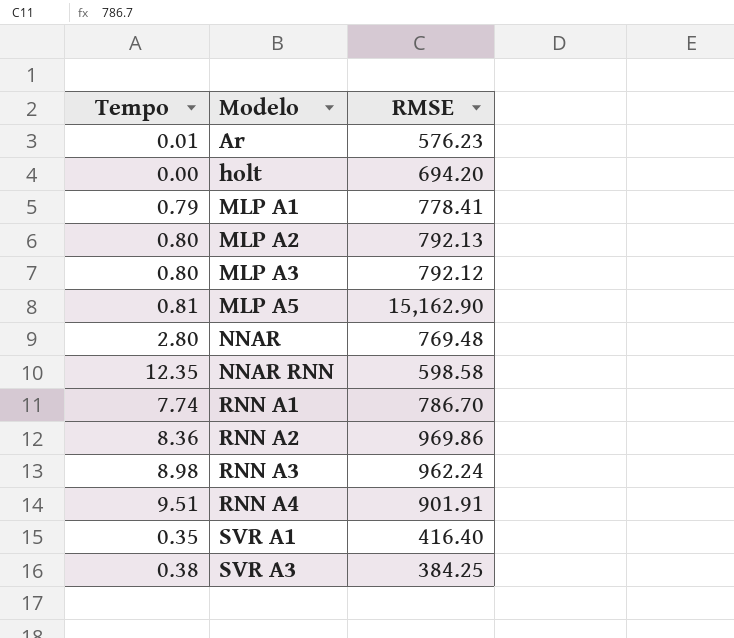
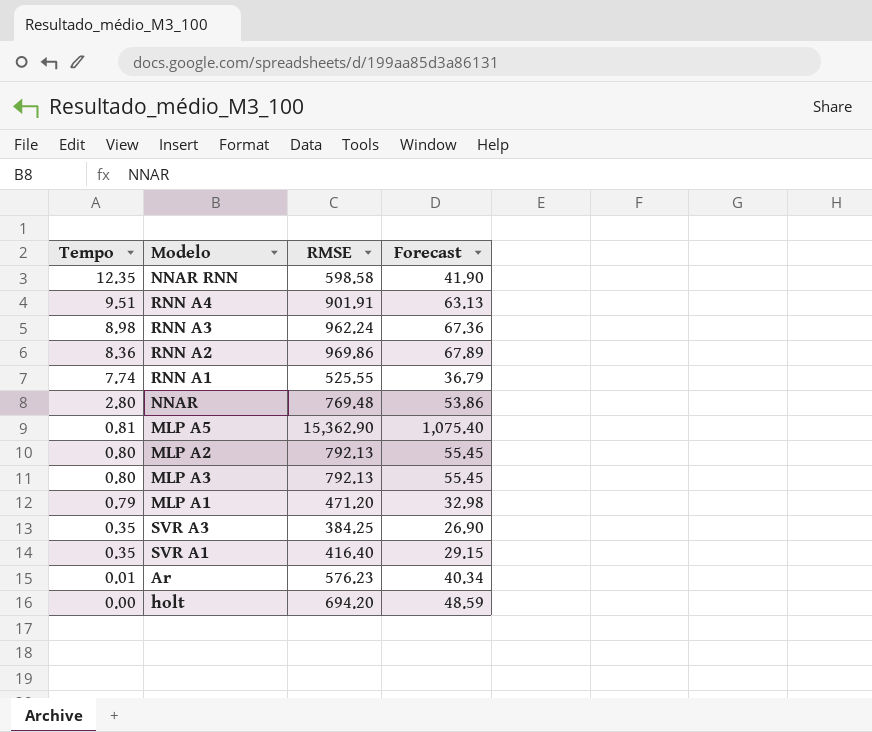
row order: Modelo ascending -> Tempo descending
column Forecast | formula: none -> [RMSE] * 0.07
RNN A1 | RMSE: 786.70 -> 525.55
MLP A5 | RMSE: 15,162.90 -> 15,362.90
MLP A3 | RMSE: 792.12 -> 792.13
MLP A1 | RMSE: 778.41 -> 471.20
SVR A3 | Tempo: 0.38 -> 0.35

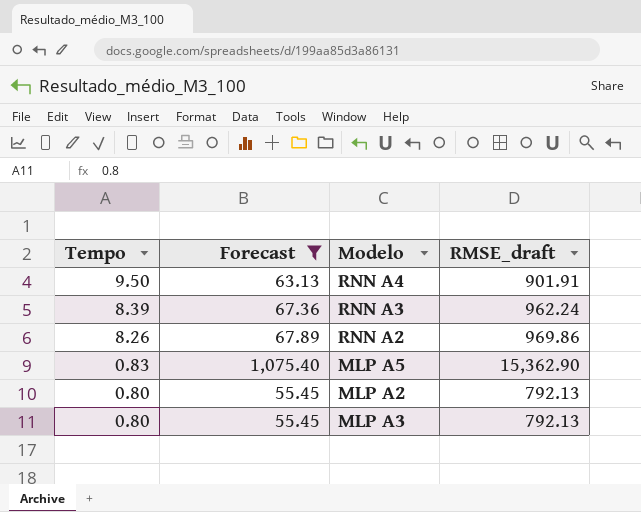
filter: none -> Forecast >= 55.45
column Forecast | position: 4 -> 2
column name: RMSE -> RMSE_draft
RNN A4 | Tempo: 9.51 -> 9.50
RNN A3 | Tempo: 8.98 -> 8.39
RNN A2 | Tempo: 8.36 -> 8.26
MLP A5 | Tempo: 0.81 -> 0.83

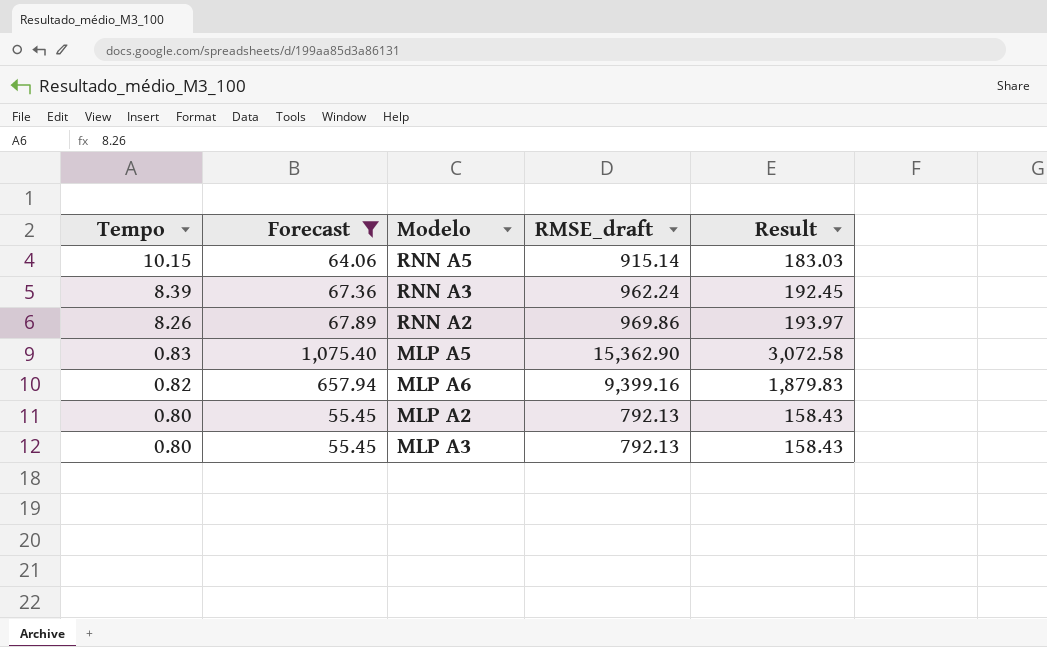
column Result | formula: none -> [RMSE_draft] * 0.2
row RNN A4: 9.50 | 63.13 | 901.91 -> none
row RNN A5: none -> 10.15 | 64.06 | 915.14 | 183.03
row MLP A6: none -> 0.82 | 657.94 | 9,399.16 | 1,879.83

